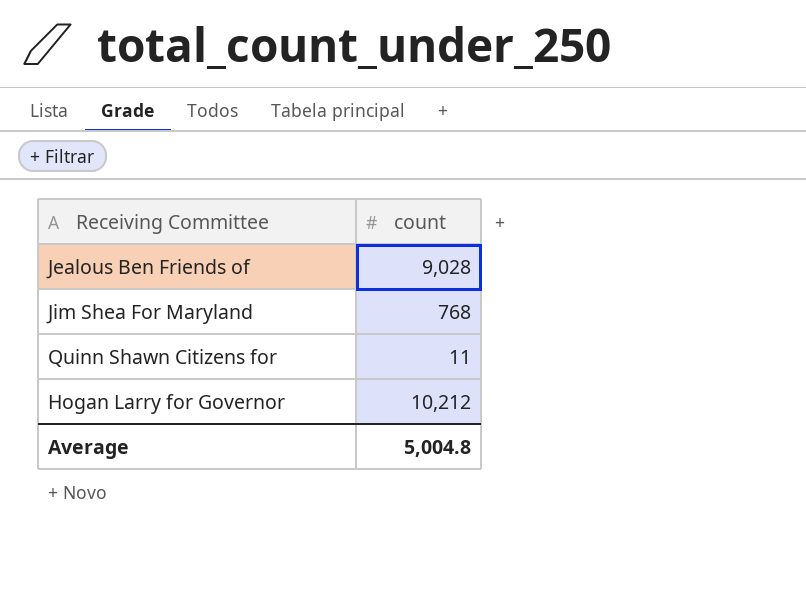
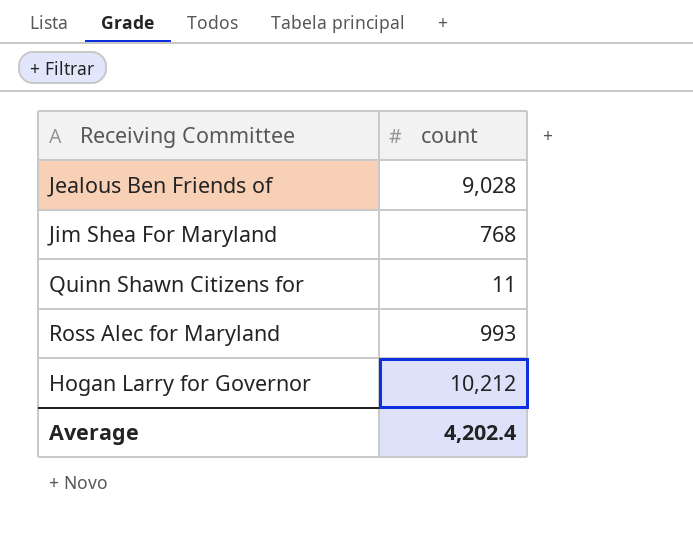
row Ross Alec for Maryland: none -> 993
Average | count: 5,004.8 -> 4,202.4

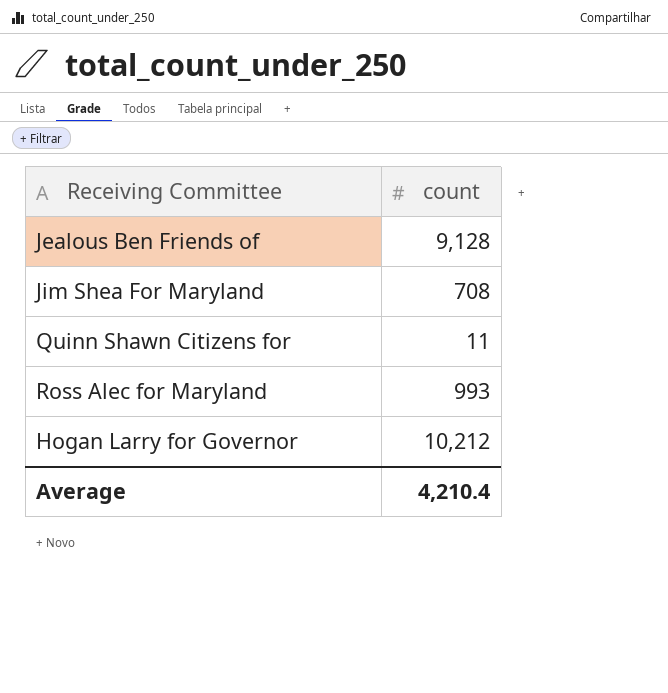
Jealous Ben Friends of | count: 9,028 -> 9,128
Jim Shea For Maryland | count: 768 -> 708
Average | count: 4,202.4 -> 4,210.4

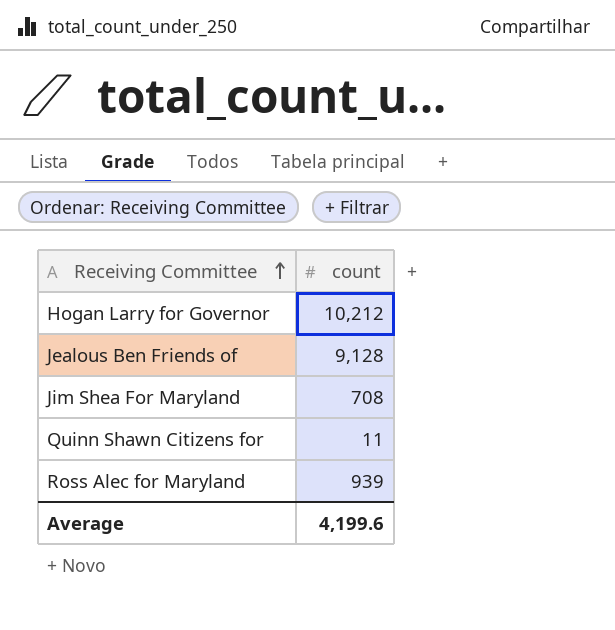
row order: none -> Receiving Committee ascending
Ross Alec for Maryland | count: 993 -> 939
Average | count: 4,210.4 -> 4,199.6

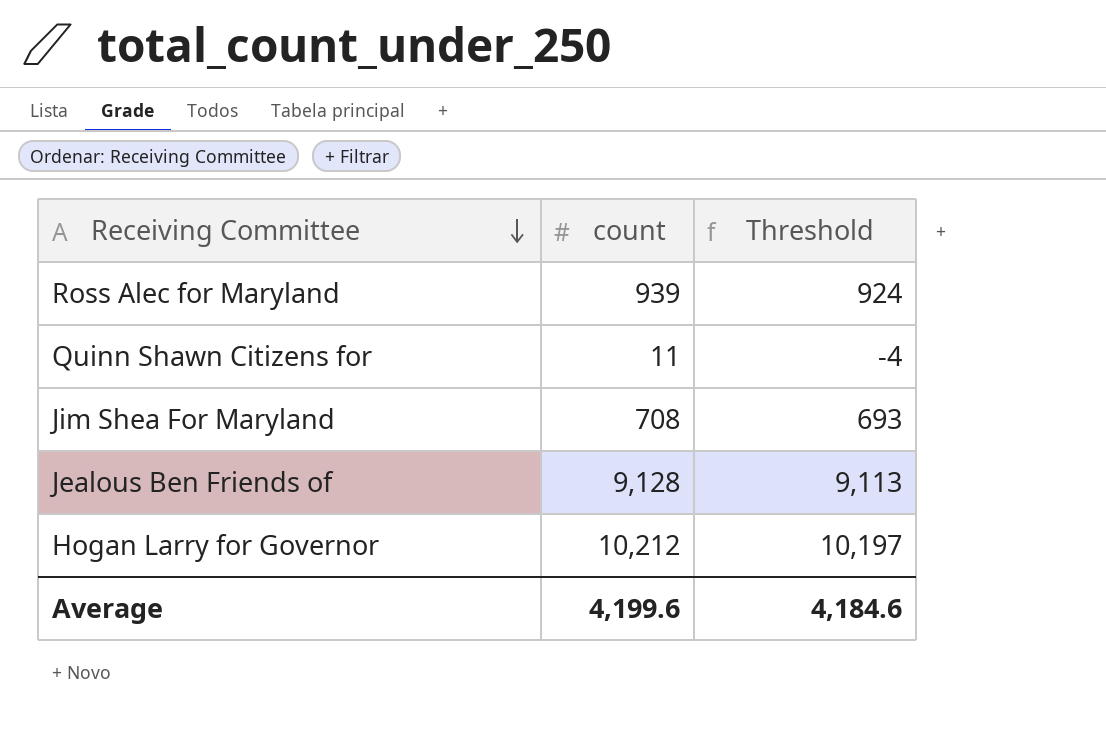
row order: Receiving Committee ascending -> Receiving Committee descending
column Threshold | formula: none -> [count] - 15

